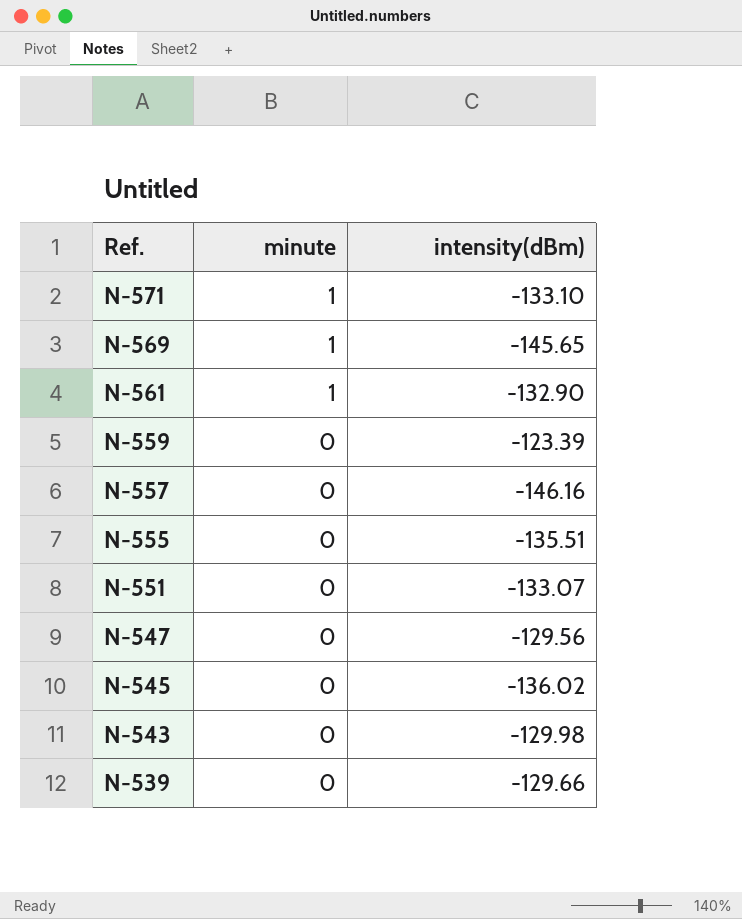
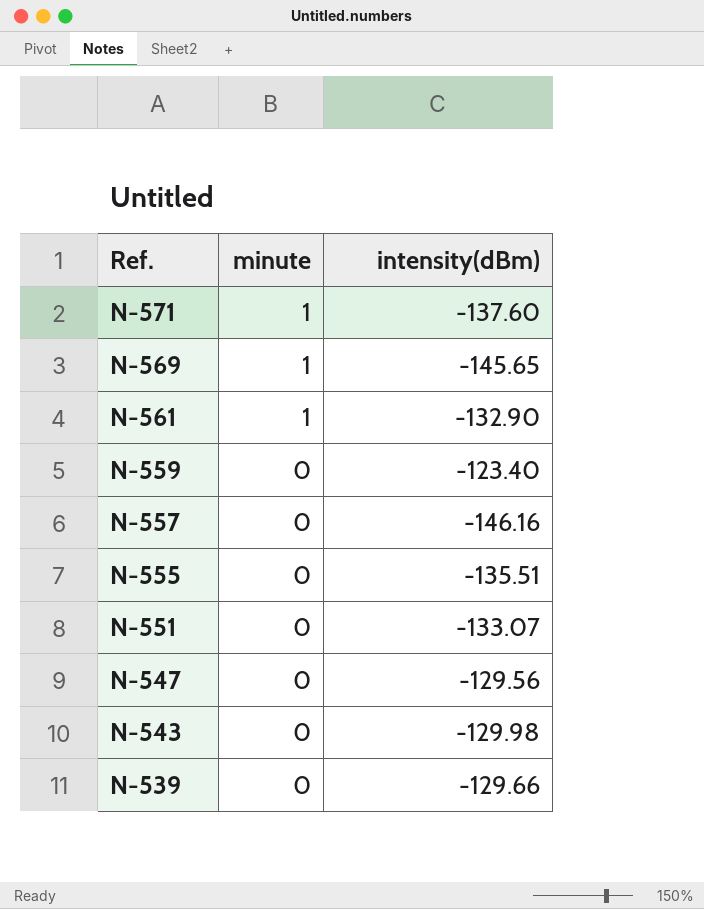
row N-545: 0 | -136.02 -> none
N-571 | intensity(dBm): -133.10 -> -137.60
N-559 | intensity(dBm): -123.39 -> -123.40

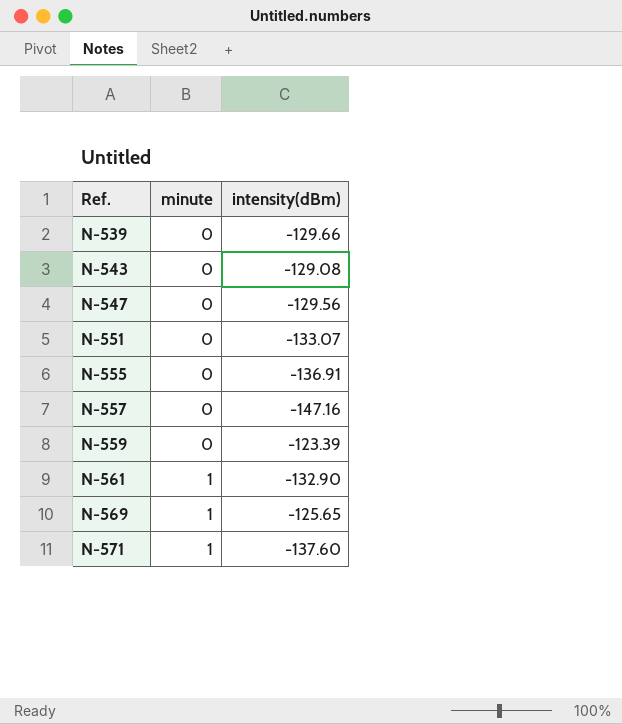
row order: Ref. descending -> Ref. ascending
N-543 | intensity(dBm): -129.98 -> -129.08
N-555 | intensity(dBm): -135.51 -> -136.91
N-557 | intensity(dBm): -146.16 -> -147.16
N-559 | intensity(dBm): -123.40 -> -123.39
N-569 | intensity(dBm): -145.65 -> -125.65

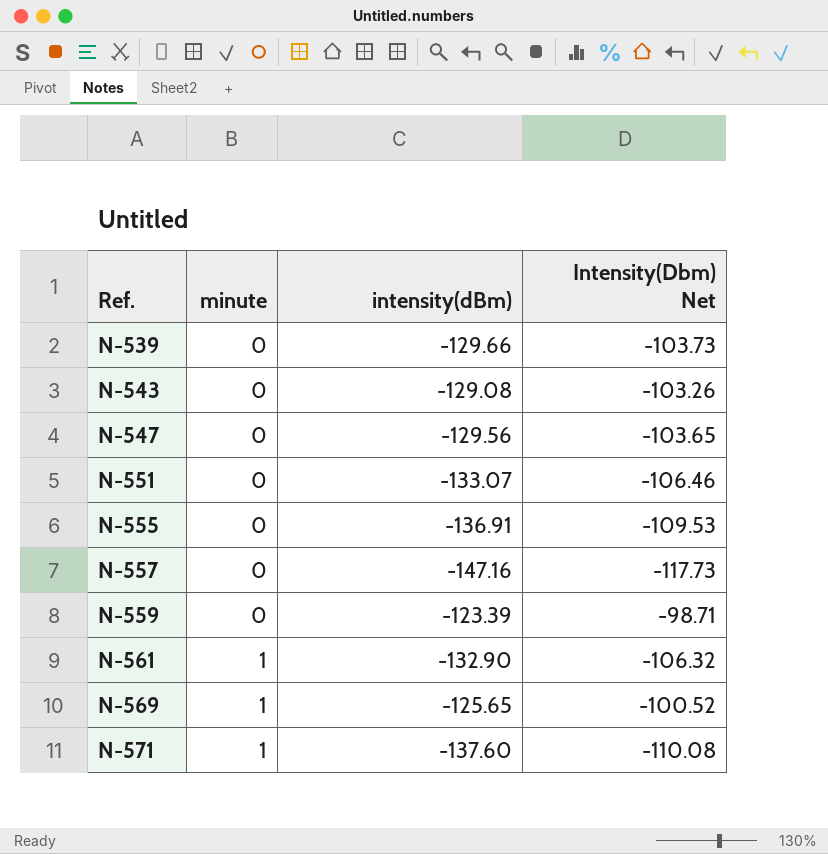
column Intensity(Dbm) Net | formula: none -> [intensity(dBm)] * 0.8

